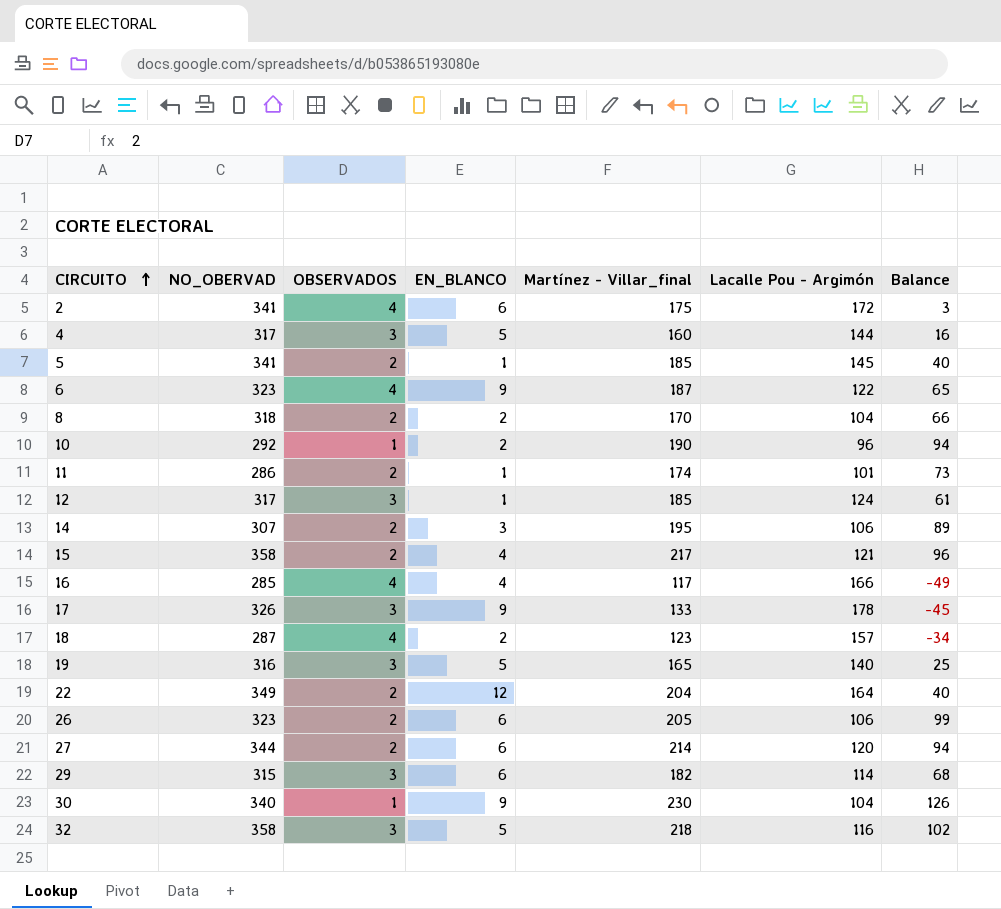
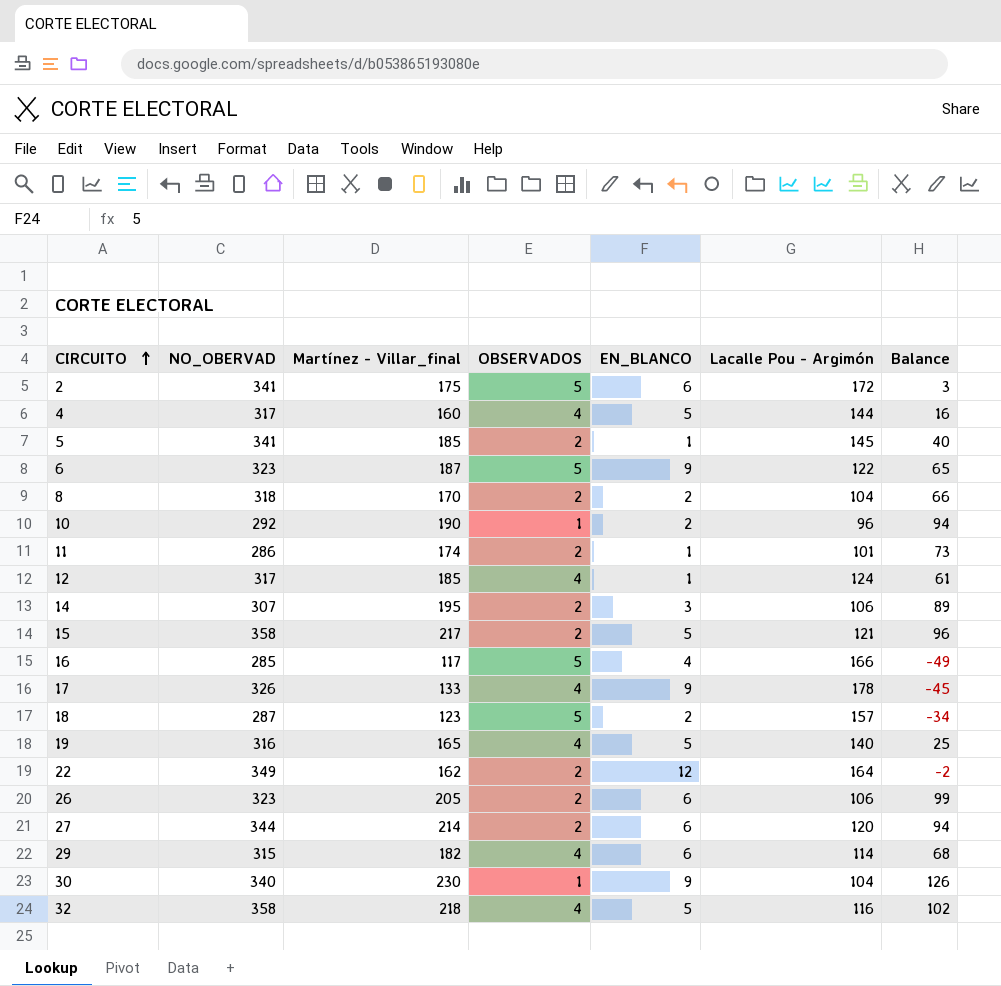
column Martínez - Villar_final | position: 5 -> 3
2 | OBSERVADOS: 4 -> 5
4 | OBSERVADOS: 3 -> 4
6 | OBSERVADOS: 4 -> 5
12 | OBSERVADOS: 3 -> 4
15 | EN_BLANCO: 4 -> 5
16 | OBSERVADOS: 4 -> 5
17 | OBSERVADOS: 3 -> 4
18 | OBSERVADOS: 4 -> 5
19 | OBSERVADOS: 3 -> 4
22 | Martínez - Villar_final: 204 -> 162
22 | Balance: 40 -> -2
29 | OBSERVADOS: 3 -> 4
32 | OBSERVADOS: 3 -> 4

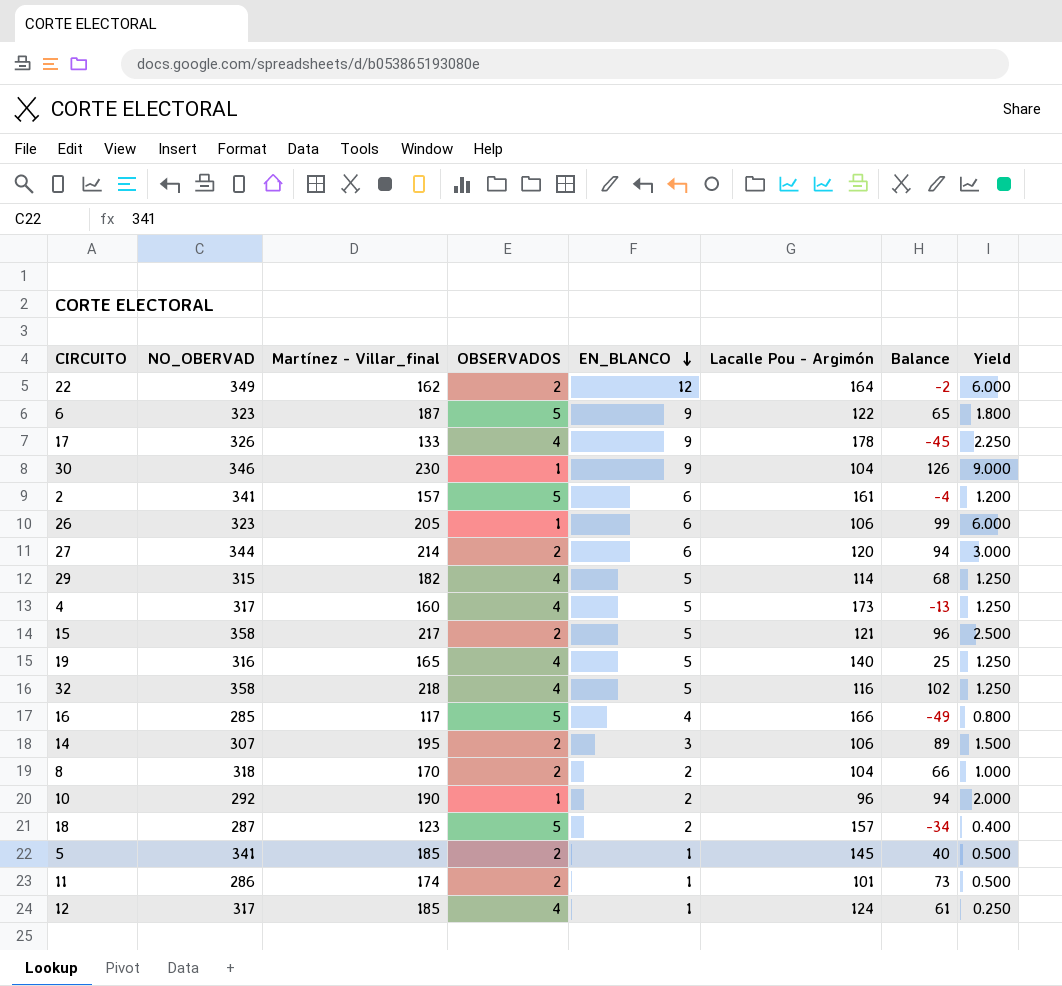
row order: CIRCUITO ascending -> EN_BLANCO descending
column Yield | formula: none -> [EN_BLANCO] / [OBSERVADOS]
30 | NO_OBERVAD: 340 -> 346
2 | Martínez - Villar_final: 175 -> 157
2 | Lacalle Pou - Argimón: 172 -> 161
2 | Balance: 3 -> -4
26 | OBSERVADOS: 2 -> 1
29 | EN_BLANCO: 6 -> 5
4 | Lacalle Pou - Argimón: 144 -> 173
4 | Balance: 16 -> -13

